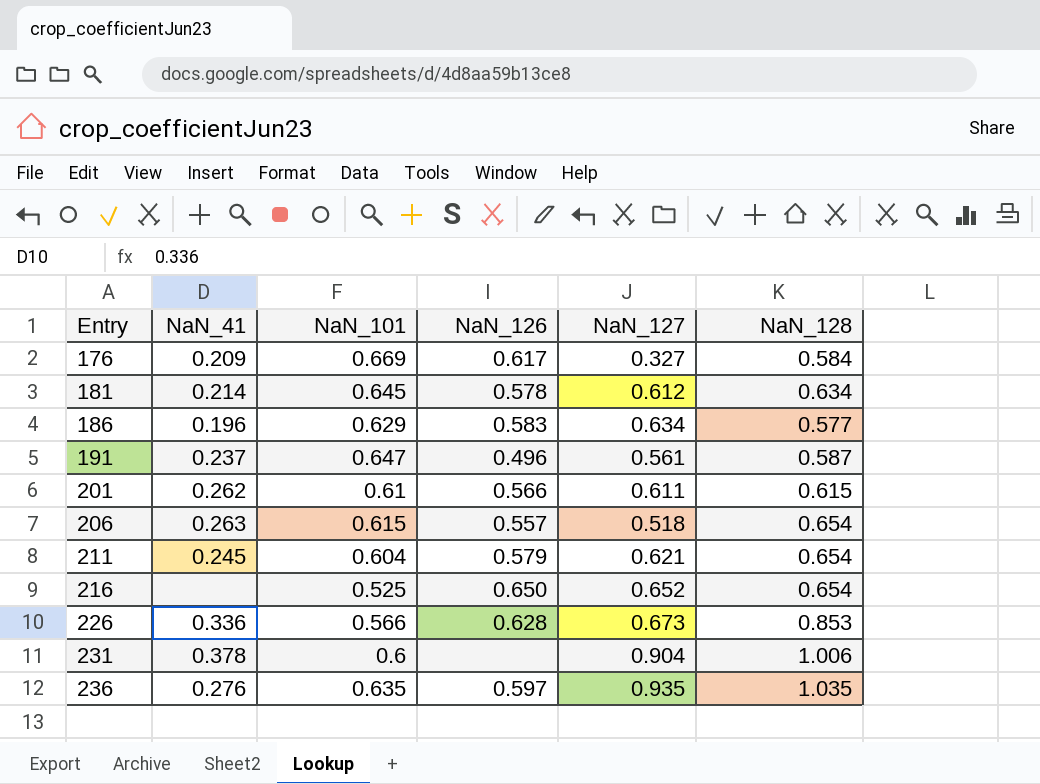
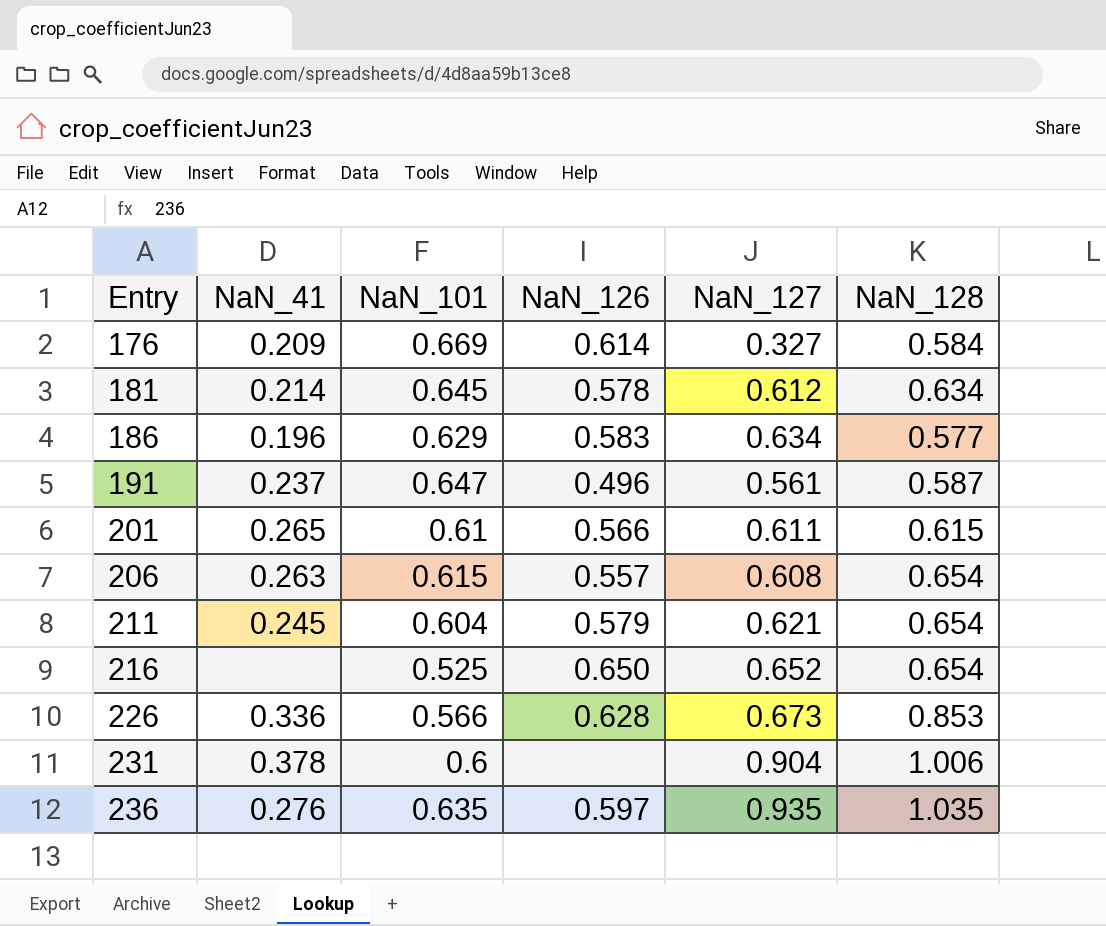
176 | NaN_126: 0.617 -> 0.614
201 | NaN_41: 0.262 -> 0.265
206 | NaN_127: 0.518 -> 0.608

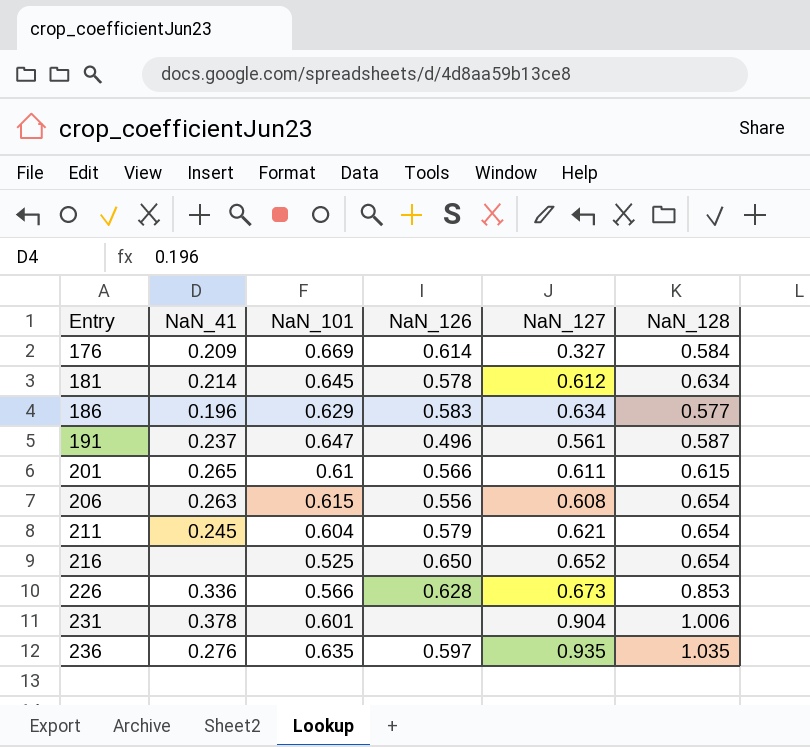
206 | NaN_126: 0.557 -> 0.556
231 | NaN_101: 0.6 -> 0.601

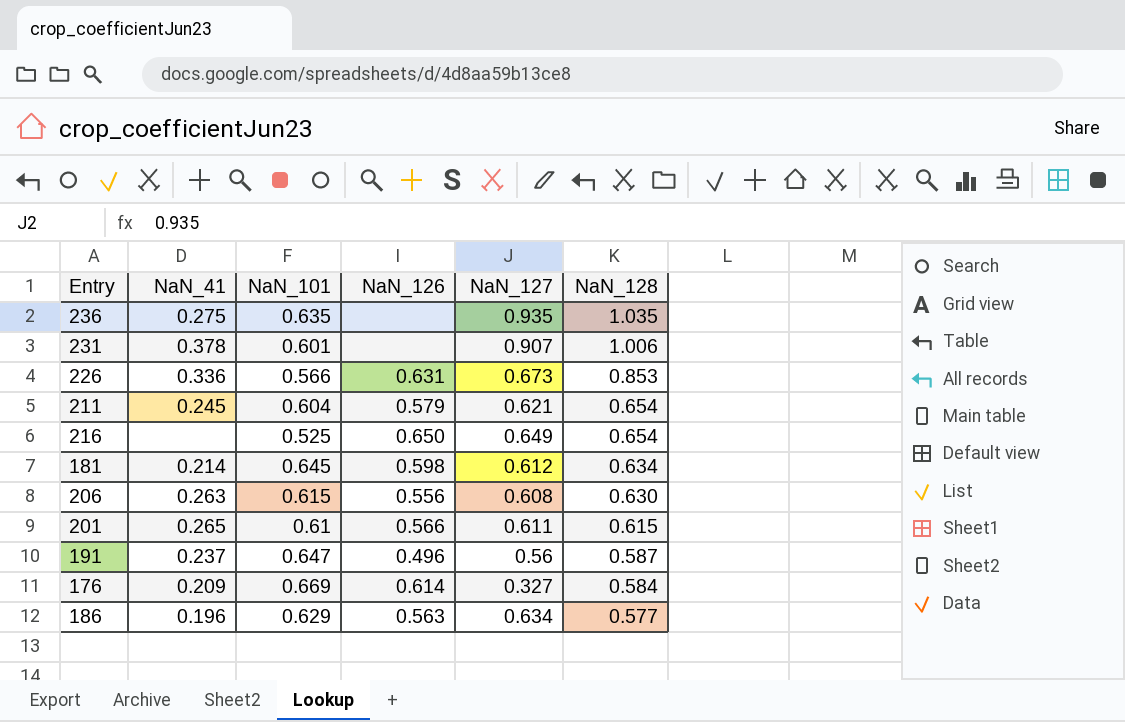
row order: Entry ascending -> NaN_128 descending
236 | NaN_41: 0.276 -> 0.275
236 | NaN_126: 0.597 -> none
231 | NaN_127: 0.904 -> 0.907
226 | NaN_126: 0.628 -> 0.631
216 | NaN_127: 0.652 -> 0.649
181 | NaN_126: 0.578 -> 0.598
206 | NaN_128: 0.654 -> 0.630
191 | NaN_127: 0.561 -> 0.56
186 | NaN_126: 0.583 -> 0.563

